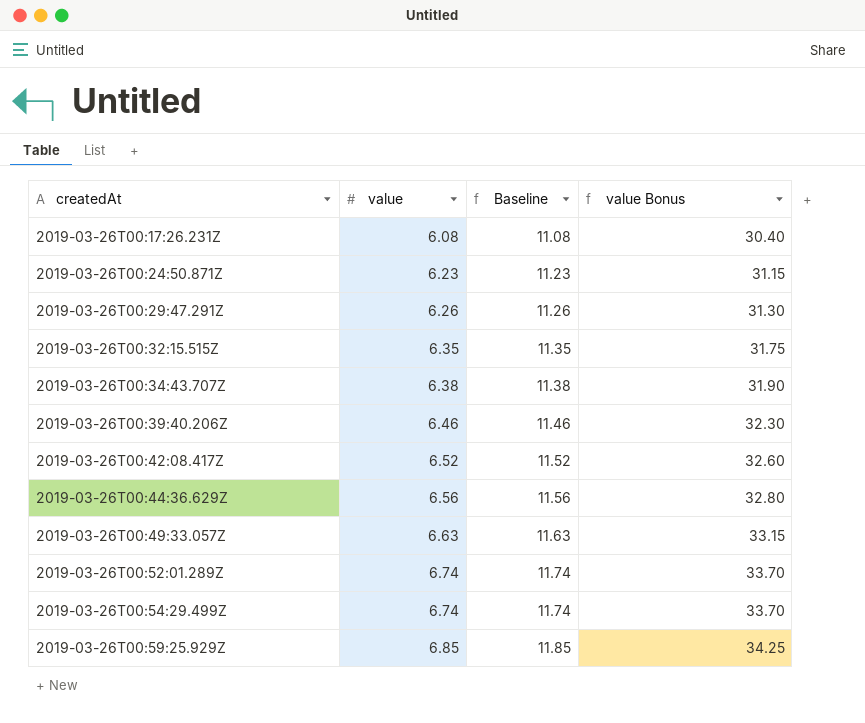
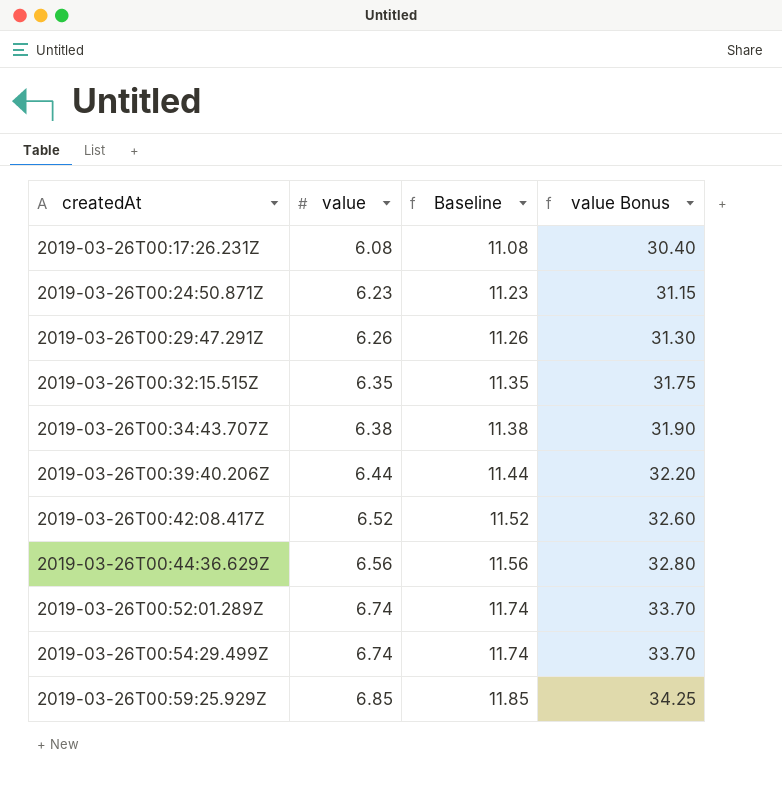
row 2019-03-26T00:49:33.057Z: 6.63 | 11.63 | 33.15 -> none
2019-03-26T00:39:40.206Z | value: 6.46 -> 6.44
2019-03-26T00:39:40.206Z | Baseline: 11.46 -> 11.44
2019-03-26T00:39:40.206Z | value Bonus: 32.30 -> 32.20

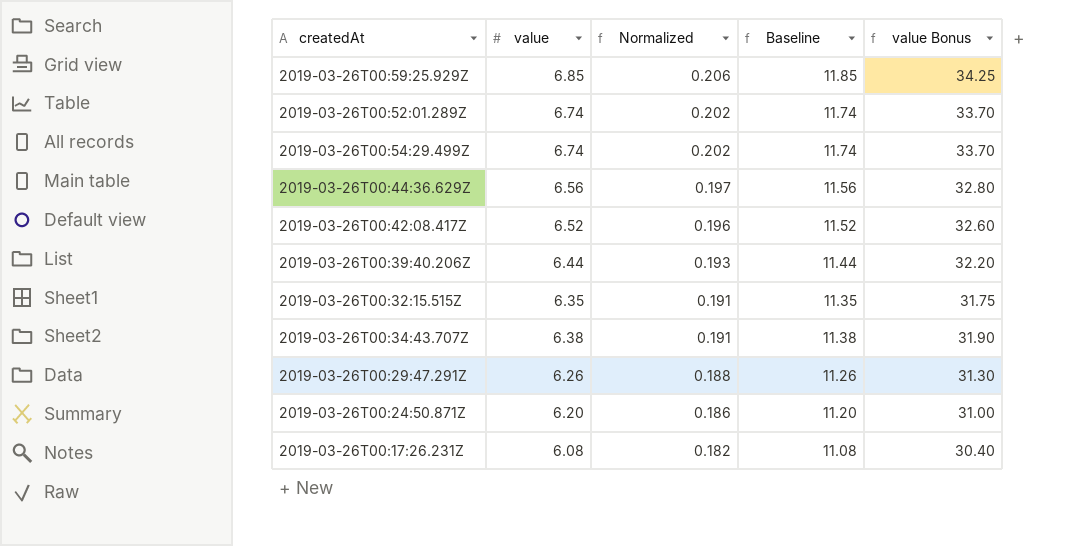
row order: createdAt ascending -> Normalized descending
column Normalized | formula: none -> [value] * 0.03
2019-03-26T00:24:50.871Z | value: 6.23 -> 6.20
2019-03-26T00:24:50.871Z | Baseline: 11.23 -> 11.20
2019-03-26T00:24:50.871Z | value Bonus: 31.15 -> 31.00

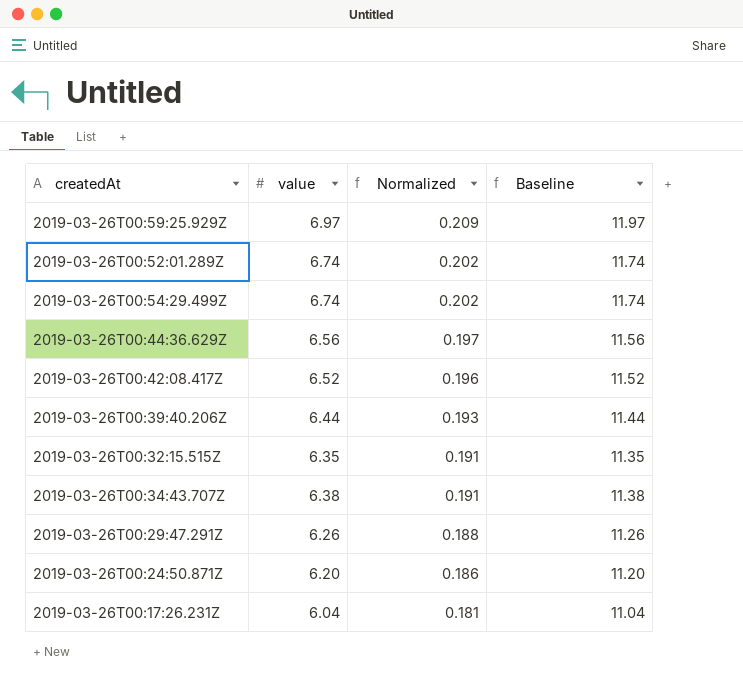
column value Bonus | formula: [value] * 5 -> none
2019-03-26T00:59:25.929Z | value: 6.85 -> 6.97
2019-03-26T00:59:25.929Z | Normalized: 0.206 -> 0.209
2019-03-26T00:59:25.929Z | Baseline: 11.85 -> 11.97
2019-03-26T00:17:26.231Z | value: 6.08 -> 6.04
2019-03-26T00:17:26.231Z | Normalized: 0.182 -> 0.181
2019-03-26T00:17:26.231Z | Baseline: 11.08 -> 11.04

